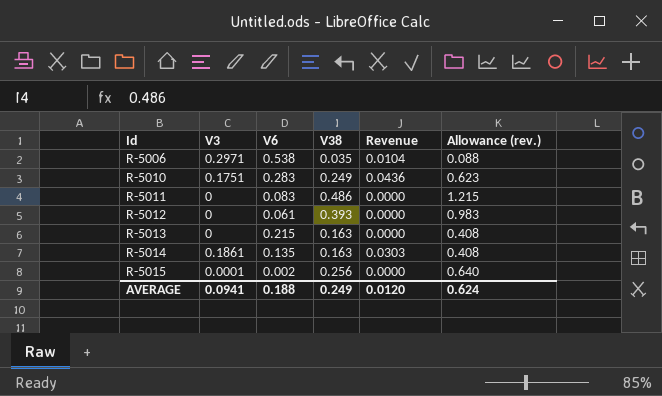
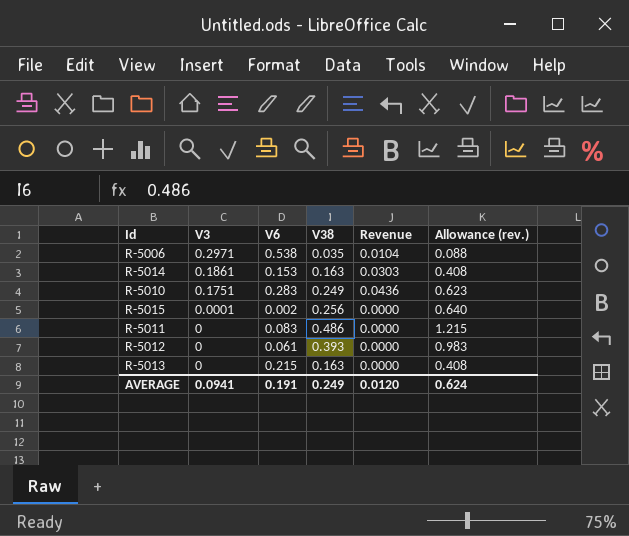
row order: Id ascending -> V3 descending
R-5014 | V6: 0.135 -> 0.153
AVERAGE | V6: 0.188 -> 0.191

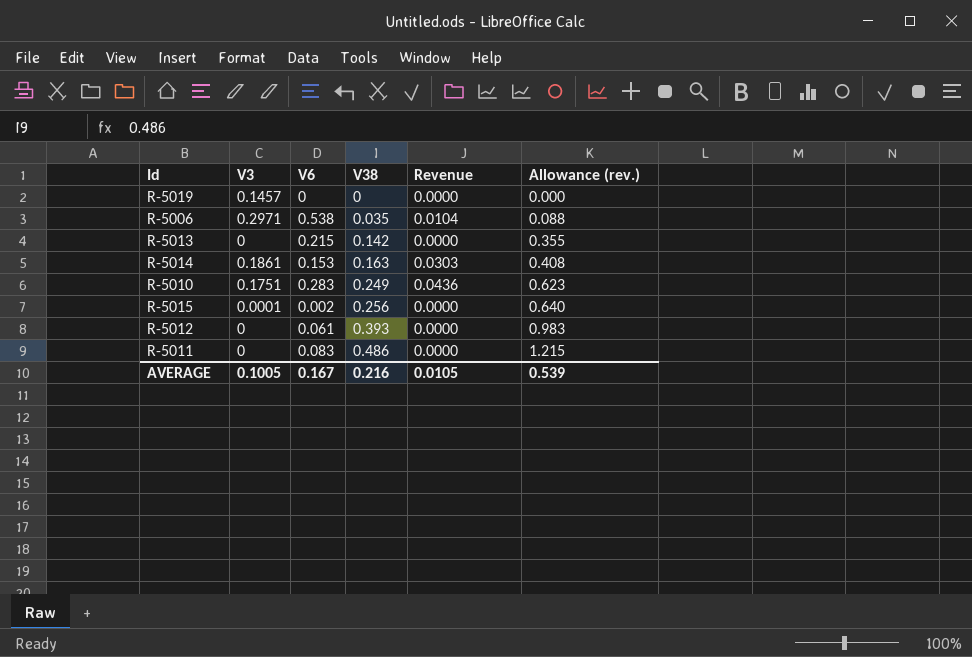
row order: V3 descending -> V38 ascending
row R-5019: none -> 0.1457 | 0 | 0 | 0.0000 | 0.000
R-5013 | V38: 0.163 -> 0.142
R-5013 | Allowance (rev.): 0.408 -> 0.355
AVERAGE | V3: 0.0941 -> 0.1005
AVERAGE | V6: 0.191 -> 0.167
AVERAGE | V38: 0.249 -> 0.216
AVERAGE | Revenue: 0.0120 -> 0.0105
AVERAGE | Allowance (rev.): 0.624 -> 0.539

